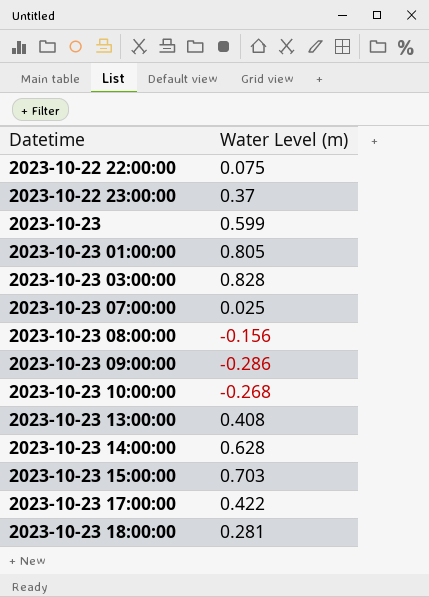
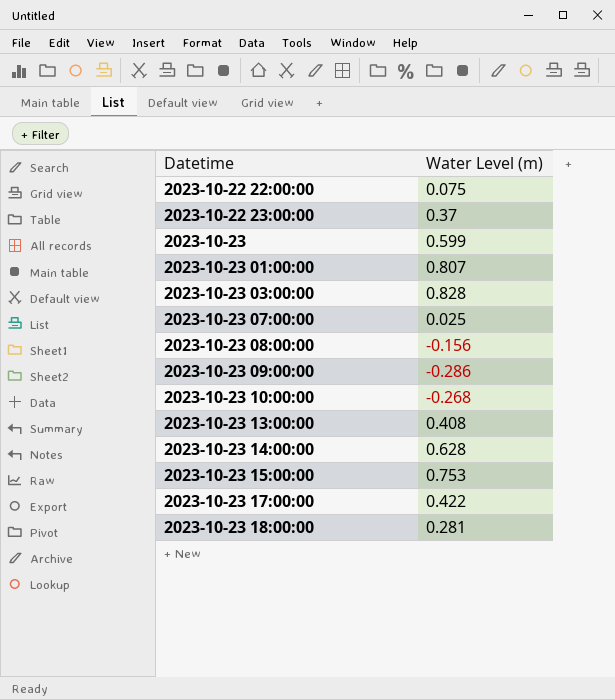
2023-10-23 01:00:00 | Water Level (m): 0.805 -> 0.807
2023-10-23 15:00:00 | Water Level (m): 0.703 -> 0.753

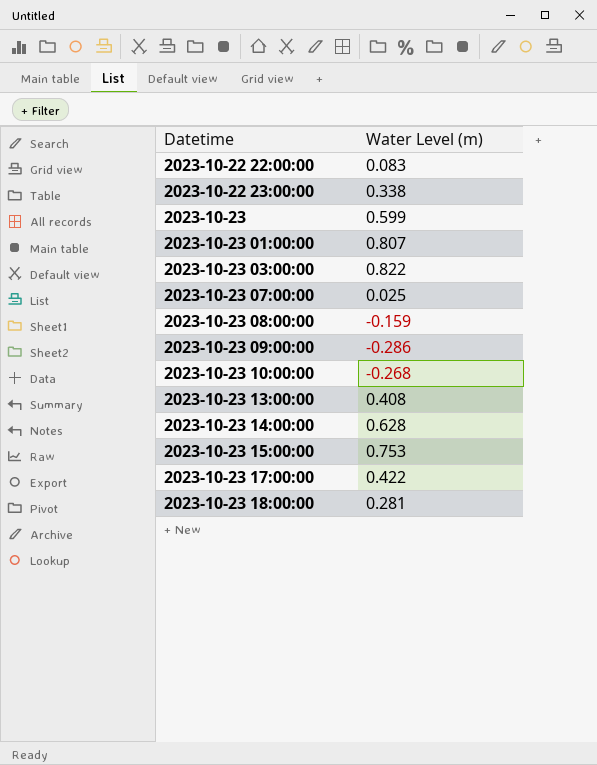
2023-10-22 22:00:00 | Water Level (m): 0.075 -> 0.083
2023-10-22 23:00:00 | Water Level (m): 0.37 -> 0.338
2023-10-23 03:00:00 | Water Level (m): 0.828 -> 0.822
2023-10-23 08:00:00 | Water Level (m): -0.156 -> -0.159

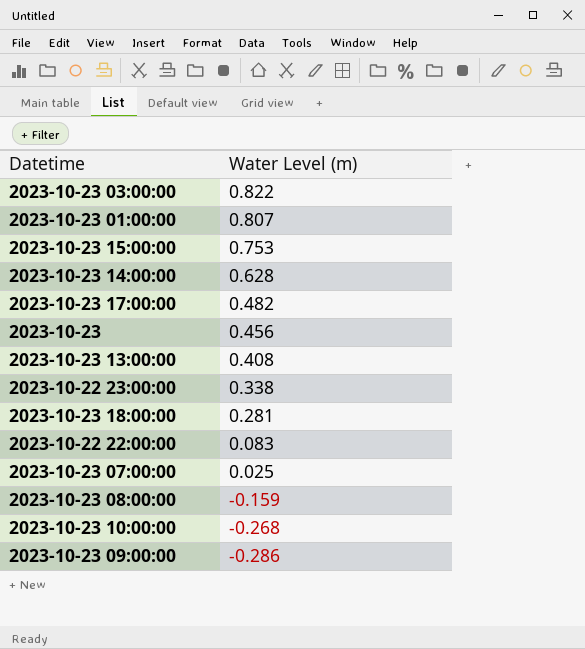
row order: Datetime ascending -> Water Level (m) descending
2023-10-23 17:00:00 | Water Level (m): 0.422 -> 0.482
2023-10-23 | Water Level (m): 0.599 -> 0.456

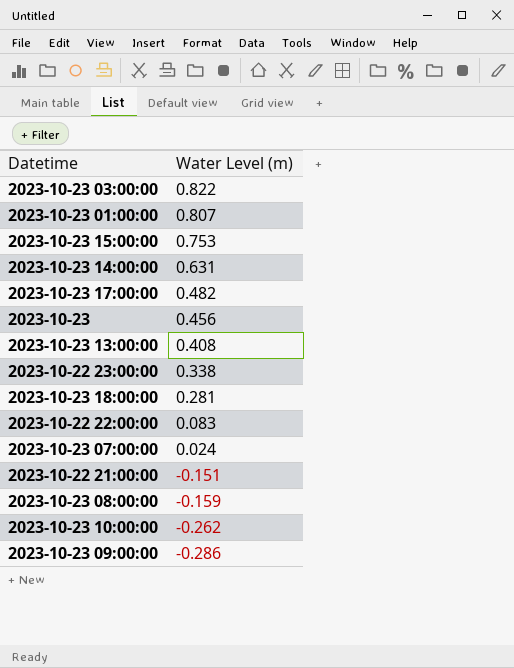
2023-10-23 14:00:00 | Water Level (m): 0.628 -> 0.631
2023-10-23 07:00:00 | Water Level (m): 0.025 -> 0.024
row 2023-10-22 21:00:00: none -> -0.151
2023-10-23 10:00:00 | Water Level (m): -0.268 -> -0.262

